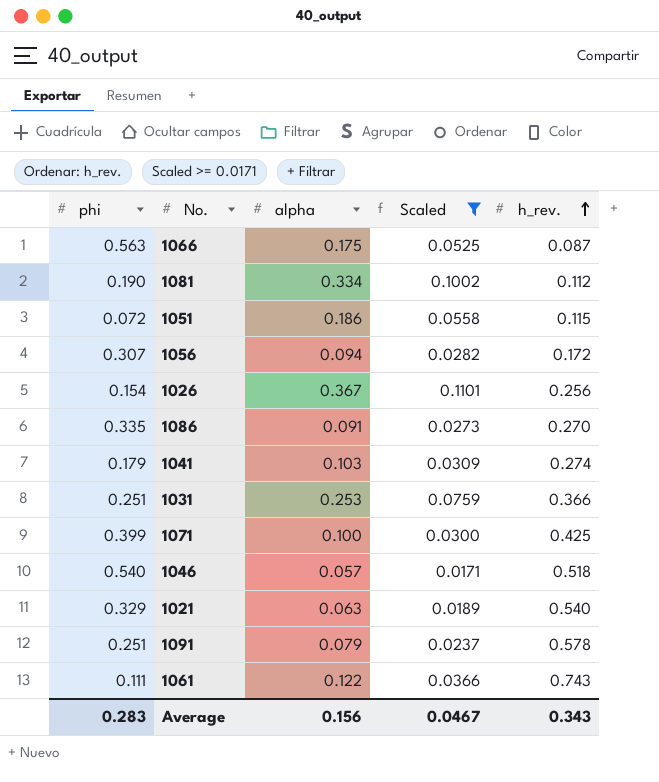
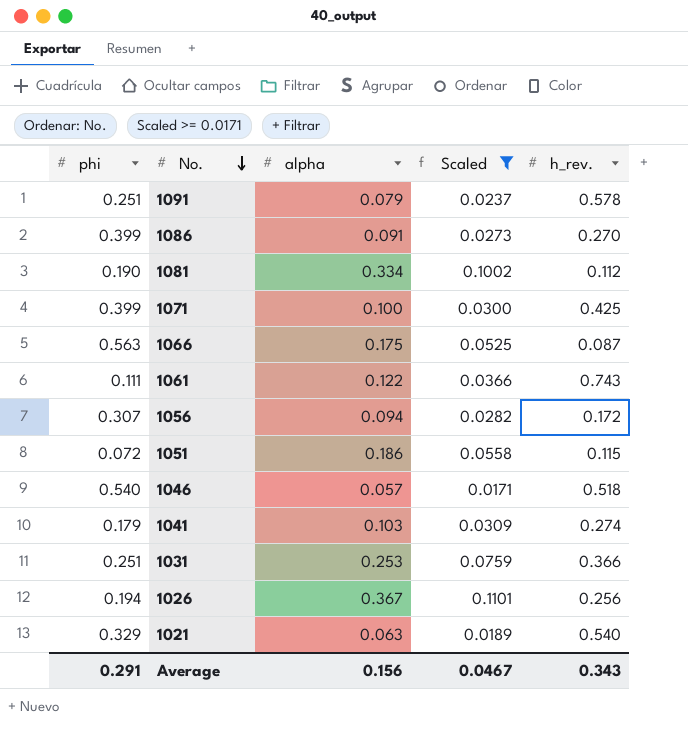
row order: h_rev. ascending -> No. descending
1086 | phi: 0.335 -> 0.399
1026 | phi: 0.154 -> 0.194
Average | phi: 0.283 -> 0.291

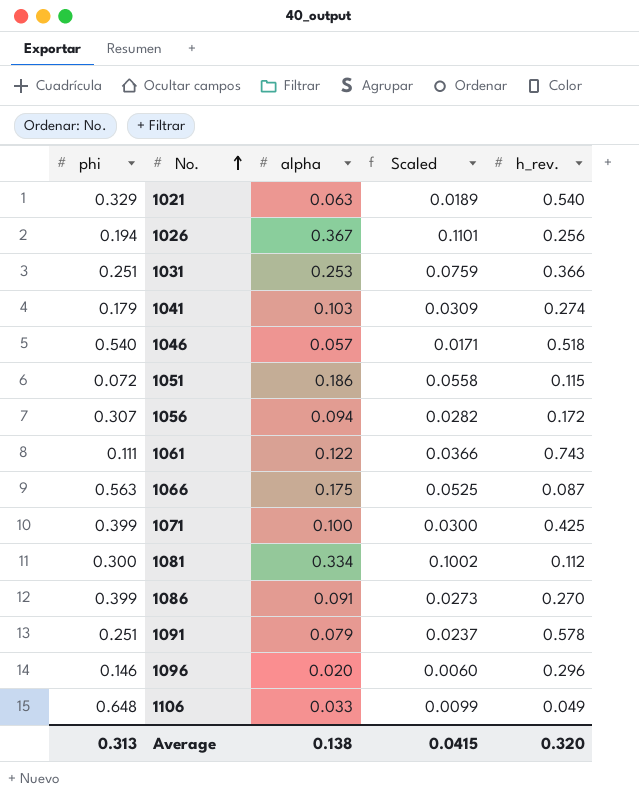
filter: Scaled >= 0.0171 -> none
row order: No. descending -> No. ascending
1081 | phi: 0.190 -> 0.300
Average | phi: 0.291 -> 0.313
Average | alpha: 0.156 -> 0.138
Average | Scaled: 0.0467 -> 0.0415
Average | h_rev.: 0.343 -> 0.320

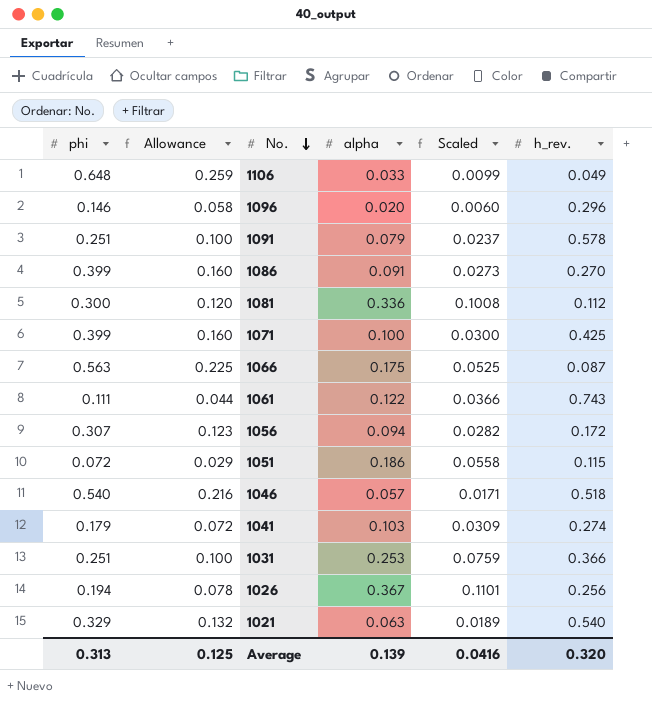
row order: No. ascending -> No. descending
column Allowance | formula: none -> [phi] * 0.4
1081 | alpha: 0.334 -> 0.336
1081 | Scaled: 0.1002 -> 0.1008
Average | alpha: 0.138 -> 0.139
Average | Scaled: 0.0415 -> 0.0416

